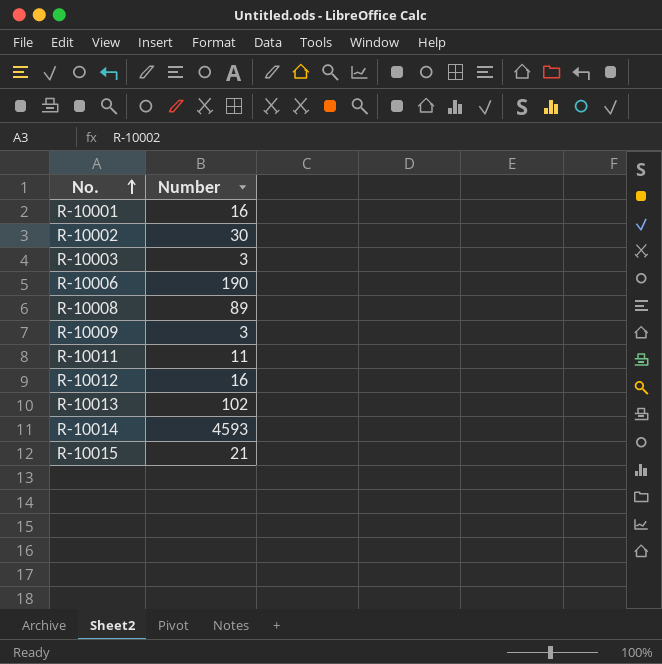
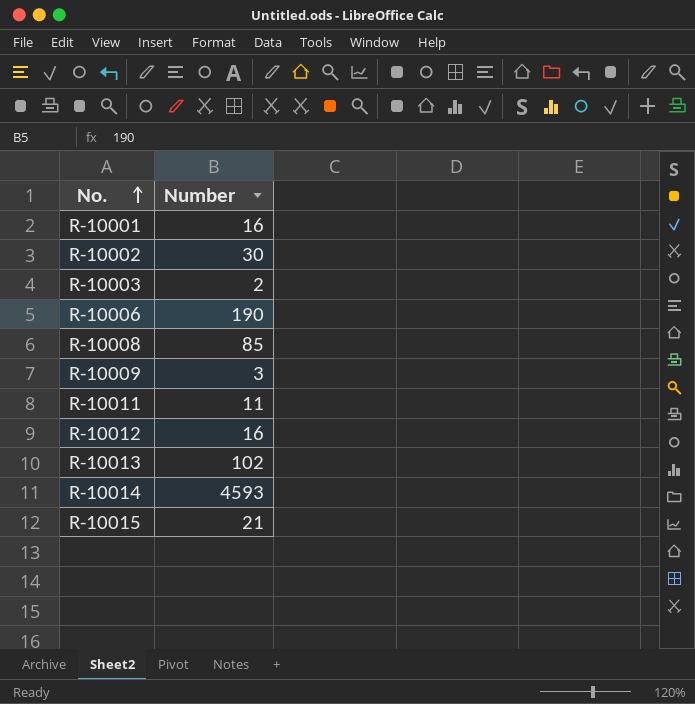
R-10003 | Number: 3 -> 2
R-10008 | Number: 89 -> 85

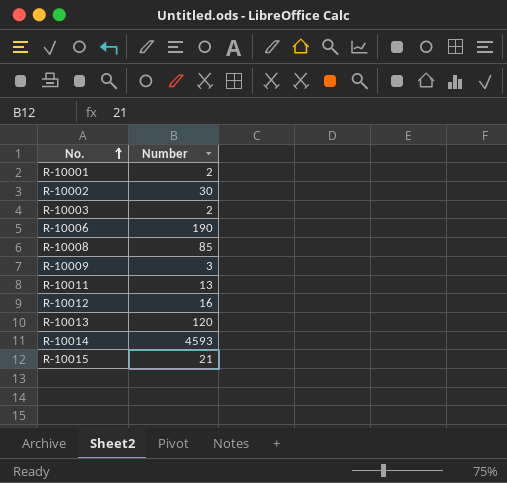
R-10001 | Number: 16 -> 2
R-10011 | Number: 11 -> 13
R-10013 | Number: 102 -> 120

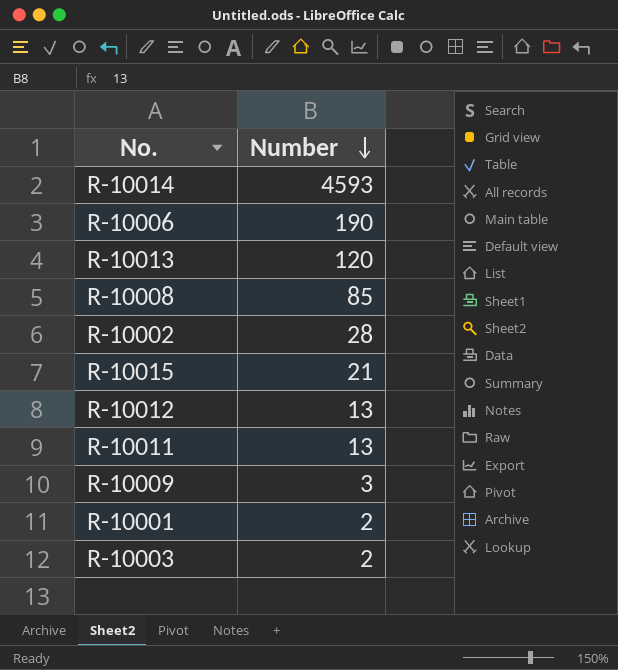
row order: No. ascending -> Number descending
R-10002 | Number: 30 -> 28
R-10012 | Number: 16 -> 13

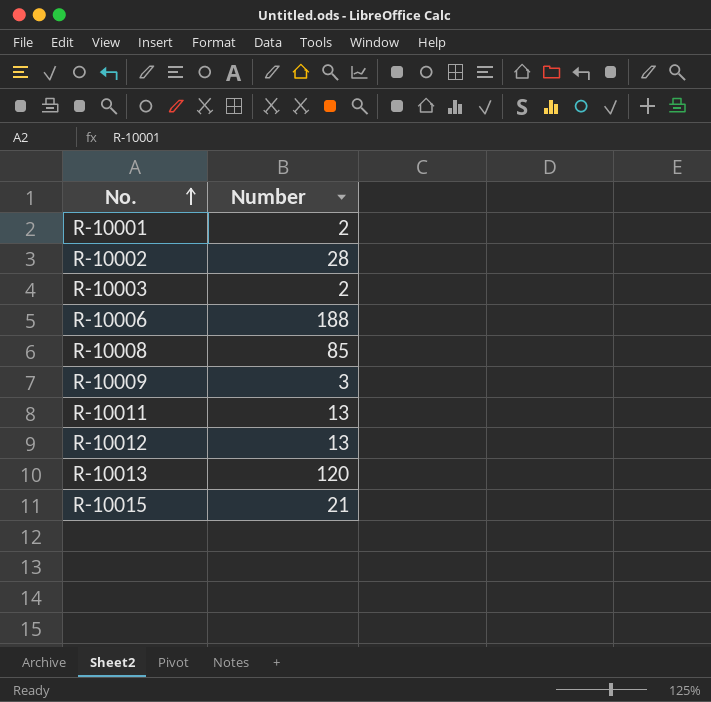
row order: Number descending -> No. ascending
row R-10014: 4593 -> none
R-10006 | Number: 190 -> 188

